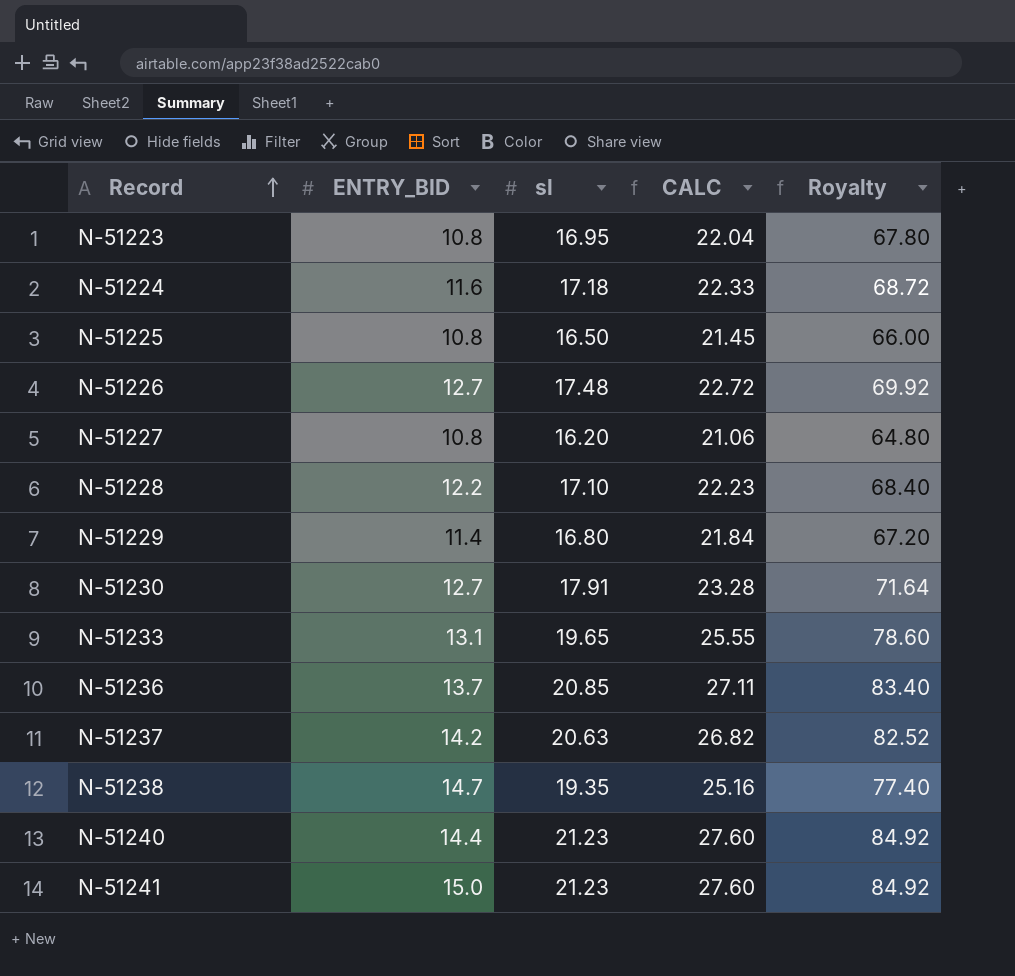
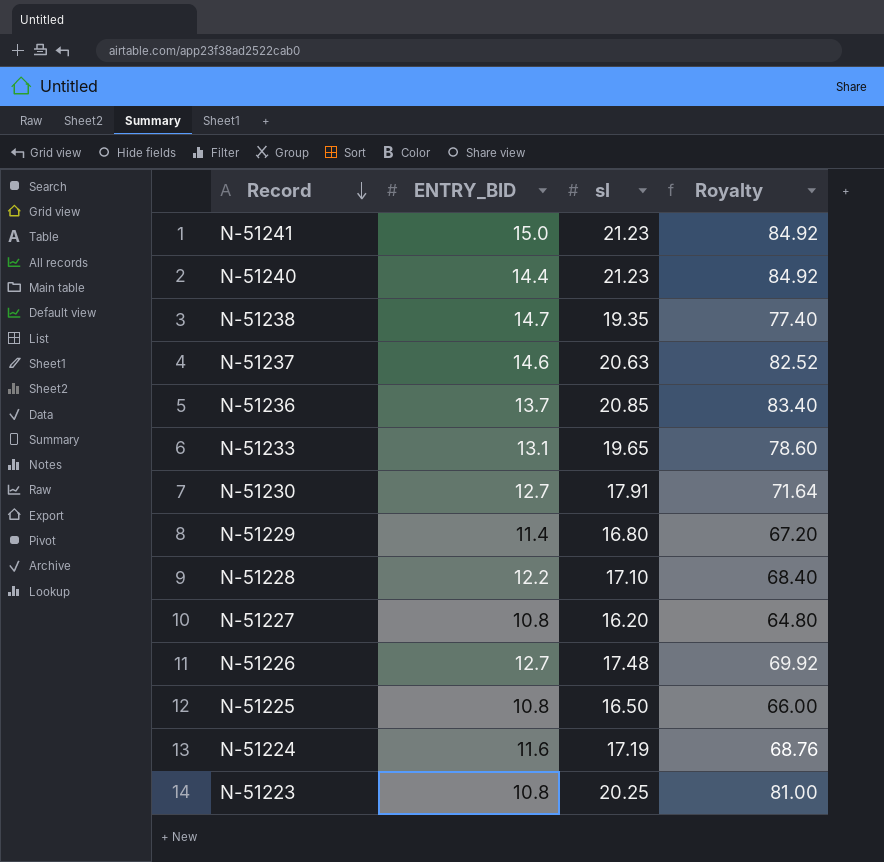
row order: Record ascending -> Record descending
column CALC | formula: [sl] * 1.3 -> none
N-51237 | ENTRY_BID: 14.2 -> 14.6
N-51224 | sl: 17.18 -> 17.19
N-51224 | Royalty: 68.72 -> 68.76
N-51223 | sl: 16.95 -> 20.25
N-51223 | Royalty: 67.80 -> 81.00

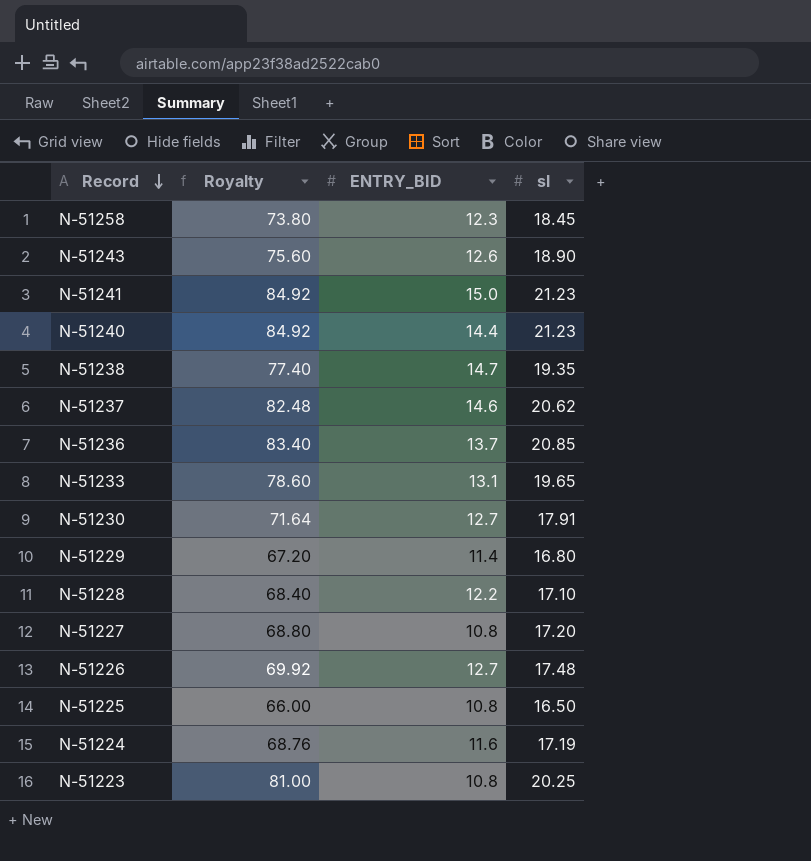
column Royalty | position: 4 -> 2
row N-51258: none -> 73.80 | 12.3 | 18.45
row N-51243: none -> 75.60 | 12.6 | 18.90
N-51237 | Royalty: 82.52 -> 82.48
N-51237 | sl: 20.63 -> 20.62
N-51227 | Royalty: 64.80 -> 68.80
N-51227 | sl: 16.20 -> 17.20

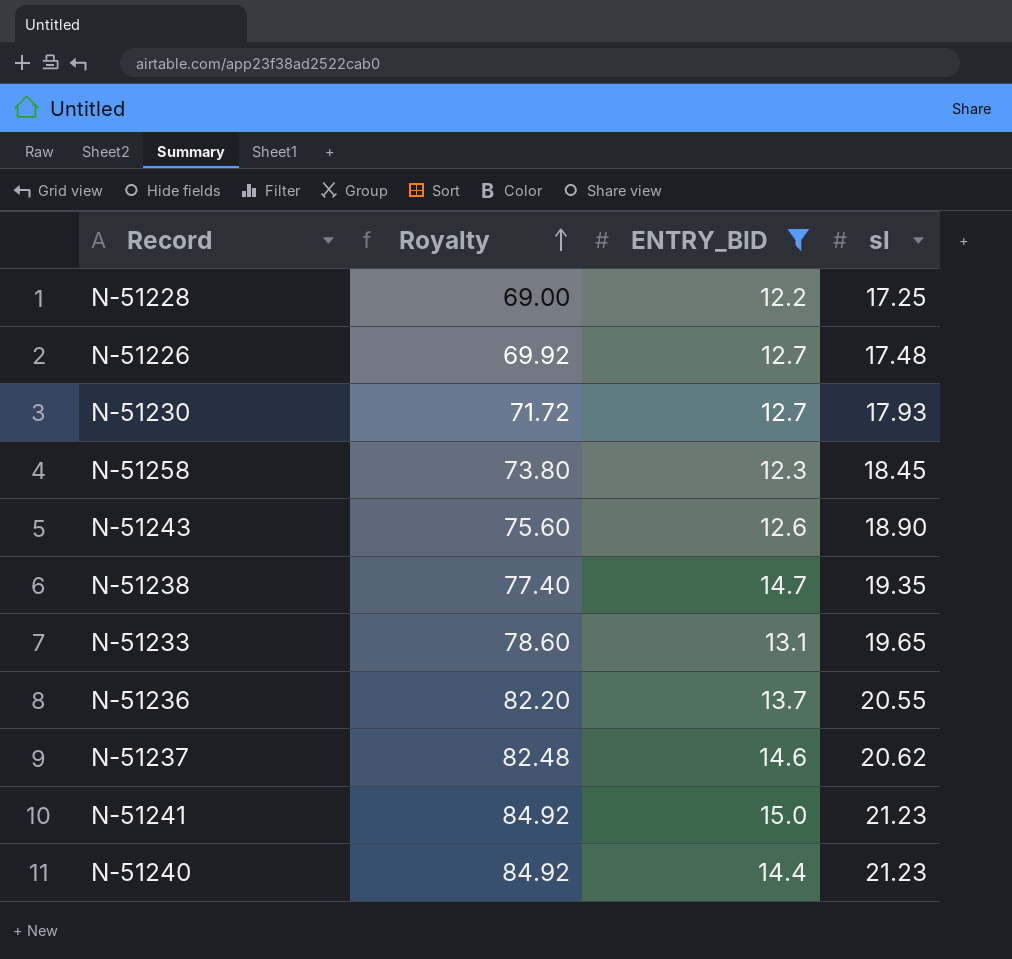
filter: none -> ENTRY_BID >= 12.2
row order: Record descending -> Royalty ascending
N-51228 | Royalty: 68.40 -> 69.00
N-51228 | sl: 17.10 -> 17.25
N-51230 | Royalty: 71.64 -> 71.72
N-51230 | sl: 17.91 -> 17.93
N-51236 | Royalty: 83.40 -> 82.20
N-51236 | sl: 20.85 -> 20.55

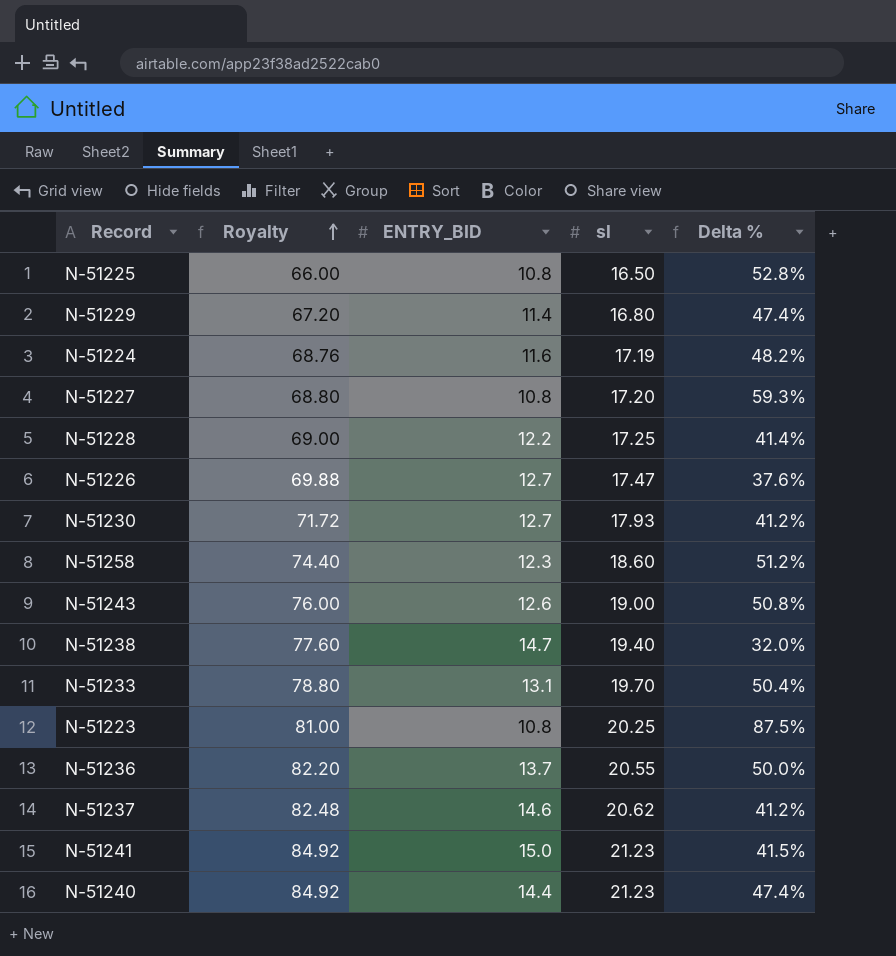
filter: ENTRY_BID >= 12.2 -> none
column Delta % | formula: none -> ([sl] - [ENTRY_BID]) / [ENTRY_BID]
N-51226 | Royalty: 69.92 -> 69.88
N-51226 | sl: 17.48 -> 17.47
N-51258 | Royalty: 73.80 -> 74.40
N-51258 | sl: 18.45 -> 18.60
N-51243 | Royalty: 75.60 -> 76.00
N-51243 | sl: 18.90 -> 19.00
N-51238 | Royalty: 77.40 -> 77.60
N-51238 | sl: 19.35 -> 19.40
N-51233 | Royalty: 78.60 -> 78.80
N-51233 | sl: 19.65 -> 19.70

